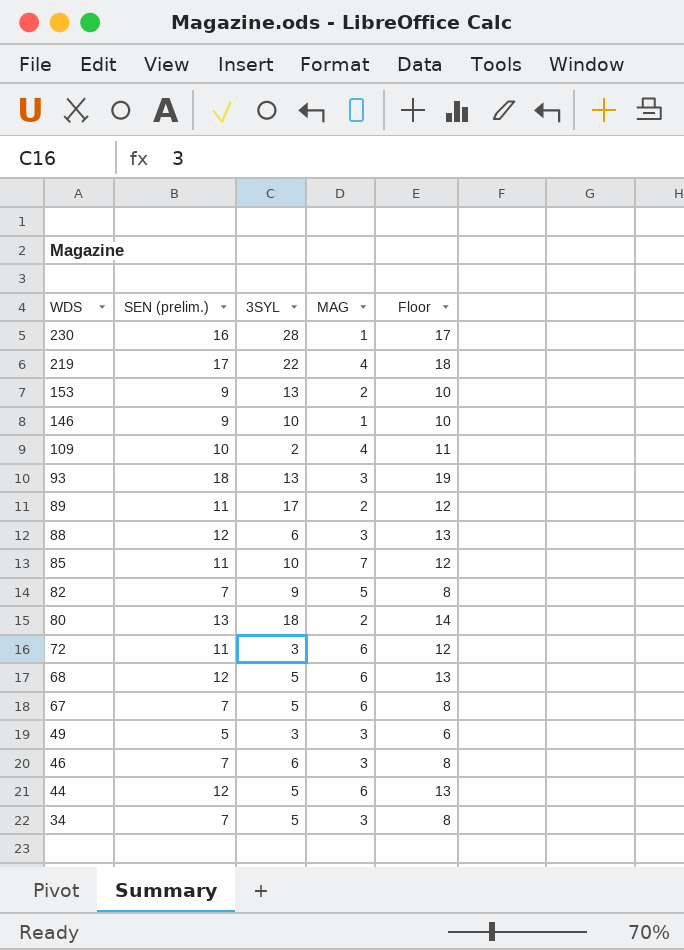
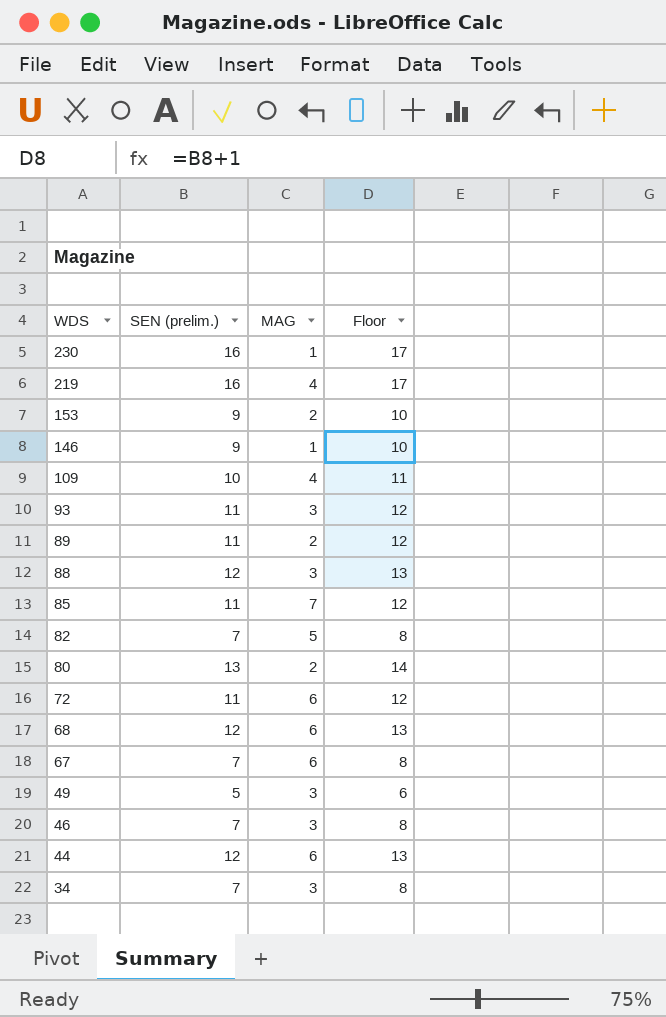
column 3SYL | position: 3 -> none
219 | SEN (prelim.): 17 -> 16
219 | Floor: 18 -> 17
93 | SEN (prelim.): 18 -> 11
93 | Floor: 19 -> 12

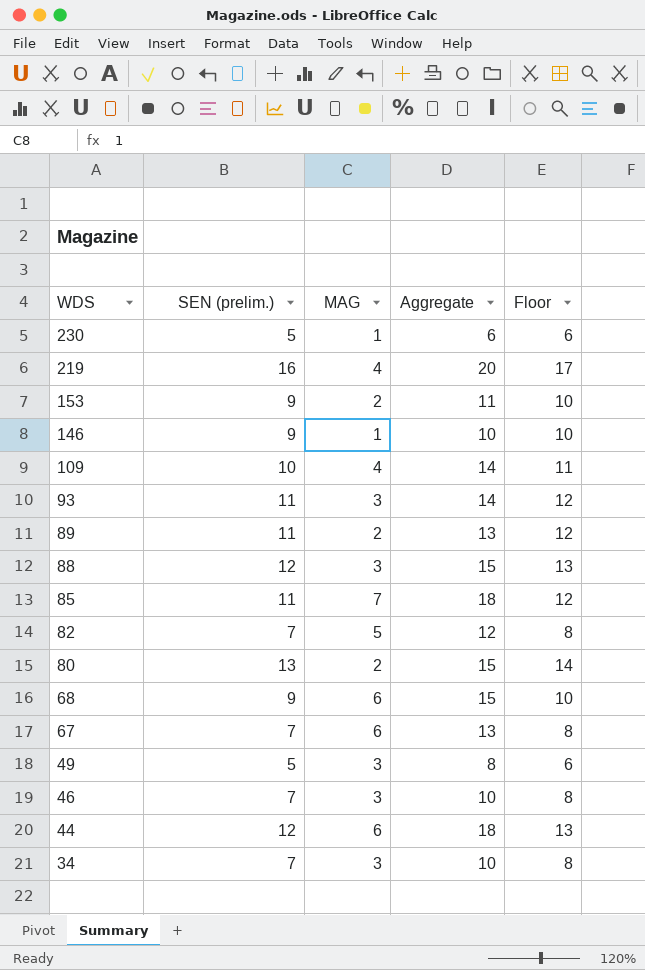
column Aggregate | formula: none -> [SEN (prelim.)] + [MAG]
row 72: 11 | 6 | 12 -> none
230 | SEN (prelim.): 16 -> 5
230 | Floor: 17 -> 6
68 | SEN (prelim.): 12 -> 9
68 | Floor: 13 -> 10

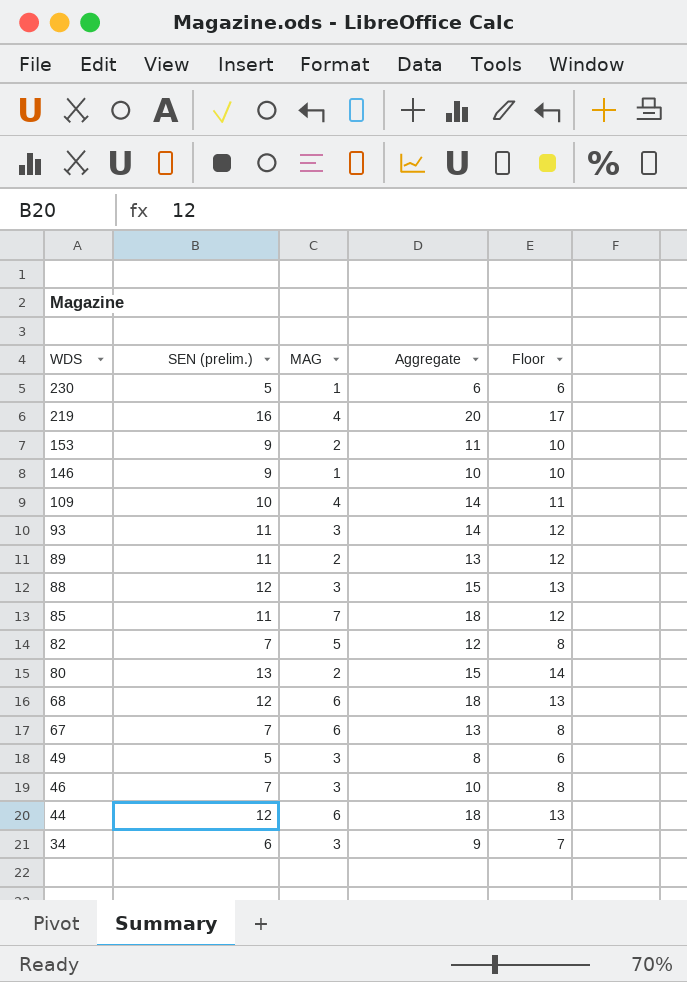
68 | SEN (prelim.): 9 -> 12
68 | Aggregate: 15 -> 18
68 | Floor: 10 -> 13
34 | SEN (prelim.): 7 -> 6
34 | Aggregate: 10 -> 9
34 | Floor: 8 -> 7

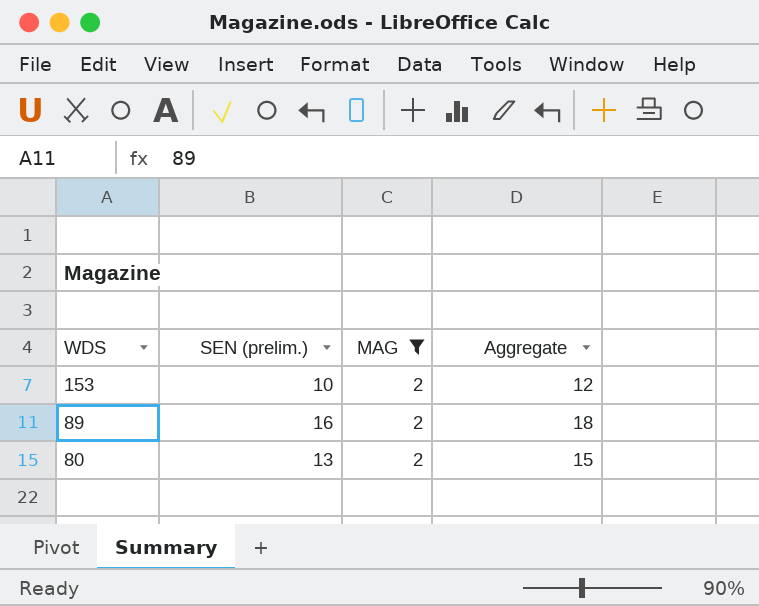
filter: none -> MAG = 2
column Floor | formula: [SEN (prelim.)] + 1 -> none
153 | SEN (prelim.): 9 -> 10
153 | Aggregate: 11 -> 12
89 | SEN (prelim.): 11 -> 16
89 | Aggregate: 13 -> 18

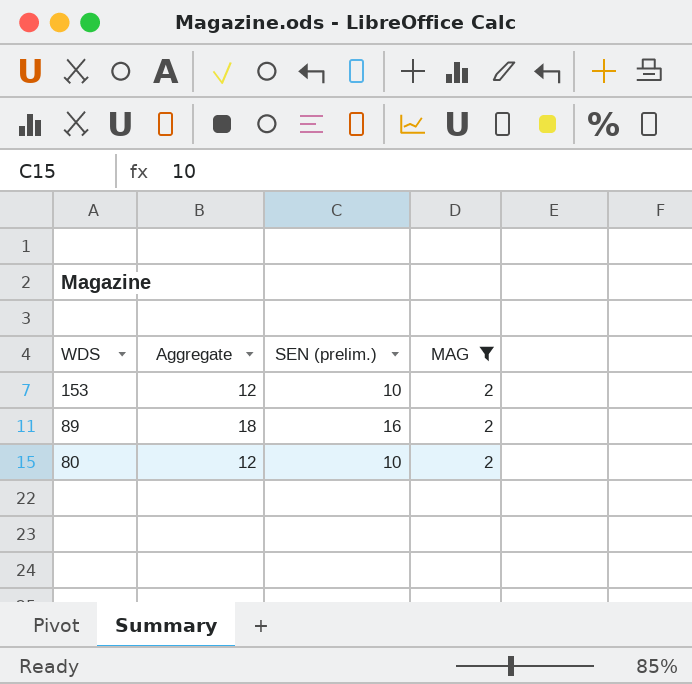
column Aggregate | position: 4 -> 2
80 | Aggregate: 15 -> 12
80 | SEN (prelim.): 13 -> 10

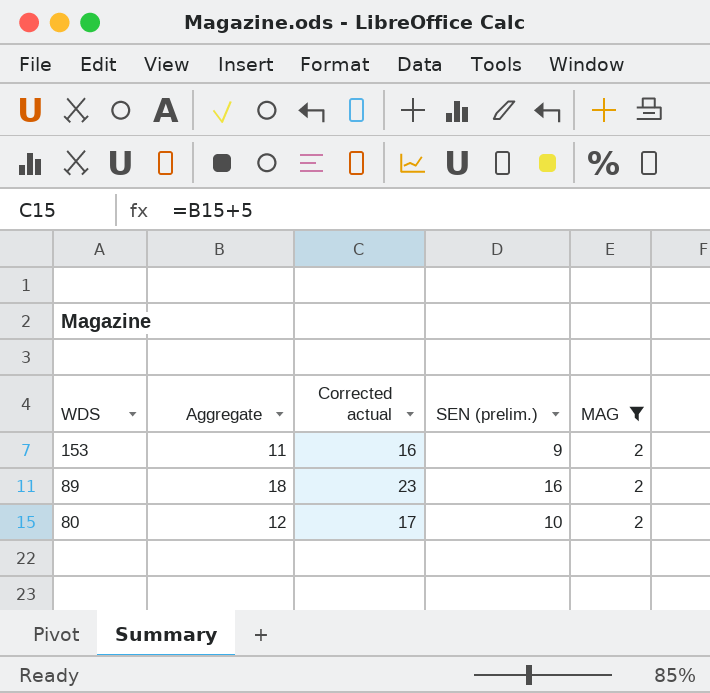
column Corrected actual | formula: none -> [Aggregate] + 5
153 | Aggregate: 12 -> 11
153 | SEN (prelim.): 10 -> 9

